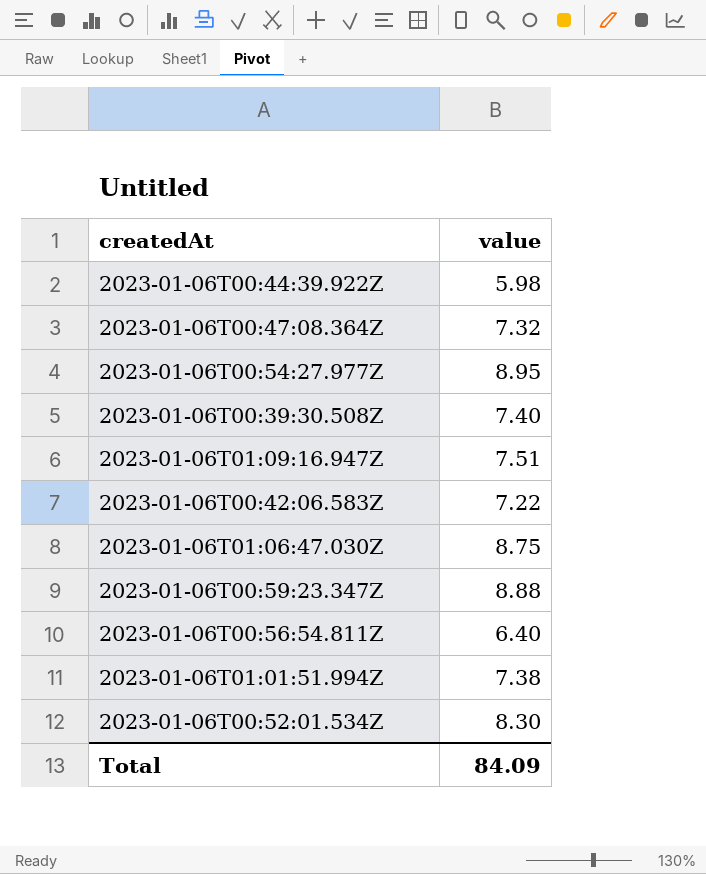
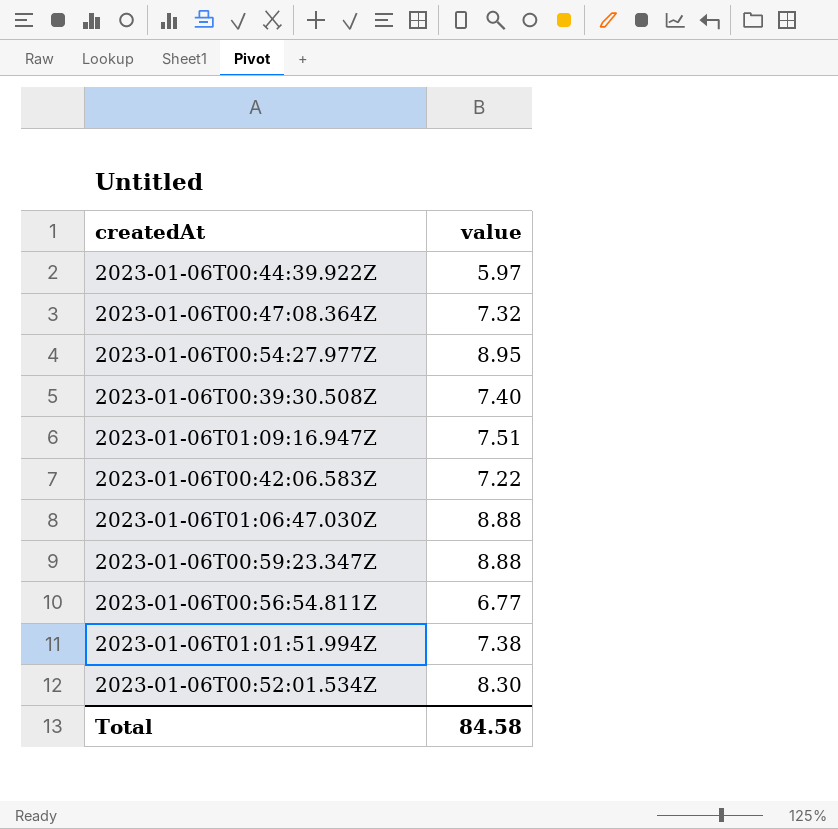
2023-01-06T00:44:39.922Z | value: 5.98 -> 5.97
2023-01-06T01:06:47.030Z | value: 8.75 -> 8.88
2023-01-06T00:56:54.811Z | value: 6.40 -> 6.77
Total | value: 84.09 -> 84.58

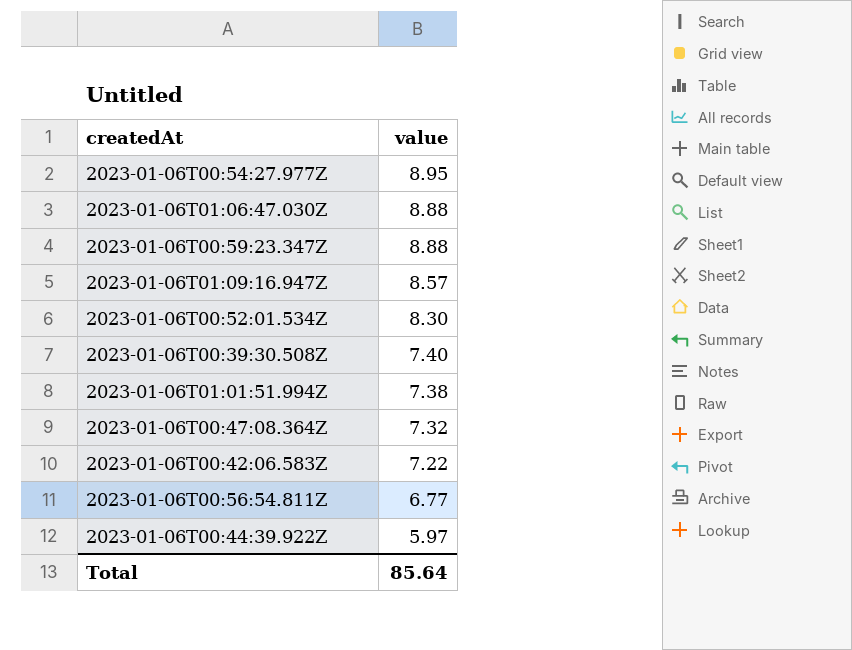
row order: none -> value descending
2023-01-06T01:09:16.947Z | value: 7.51 -> 8.57
Total | value: 84.58 -> 85.64

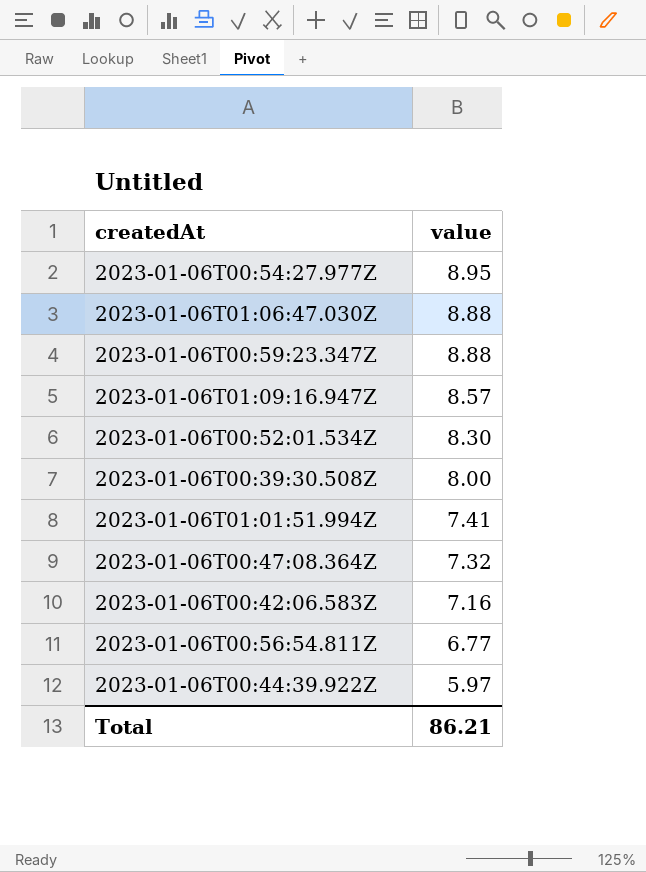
2023-01-06T00:39:30.508Z | value: 7.40 -> 8.00
2023-01-06T01:01:51.994Z | value: 7.38 -> 7.41
2023-01-06T00:42:06.583Z | value: 7.22 -> 7.16
Total | value: 85.64 -> 86.21

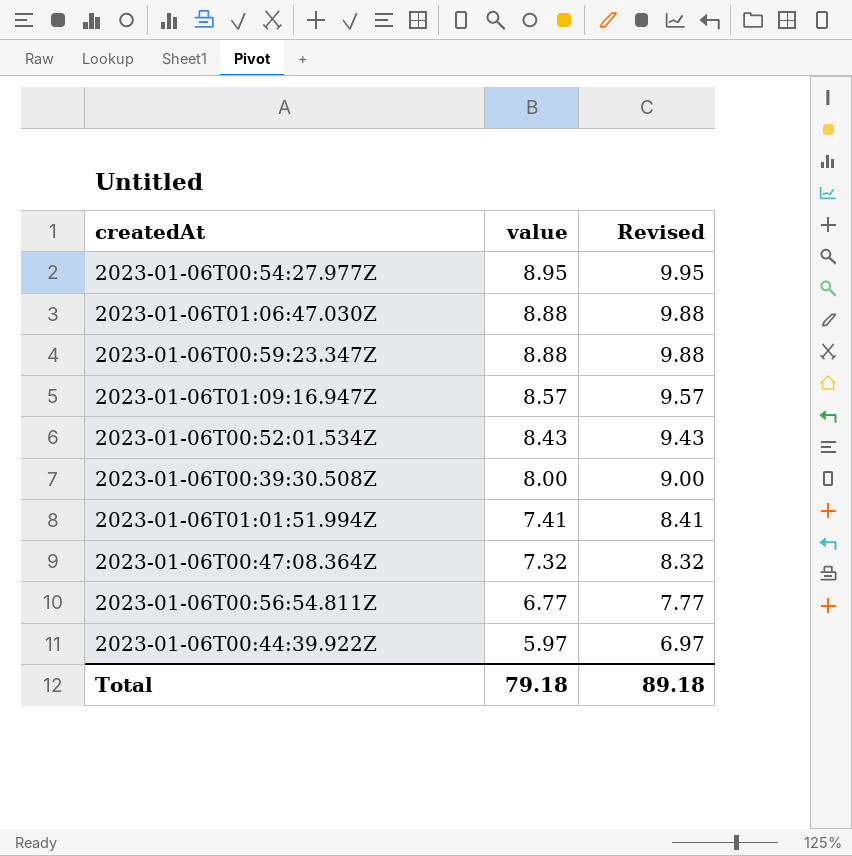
column Revised | formula: none -> [value] + 1
row 2023-01-06T00:42:06.583Z: 7.16 -> none
2023-01-06T00:52:01.534Z | value: 8.30 -> 8.43
Total | value: 86.21 -> 79.18

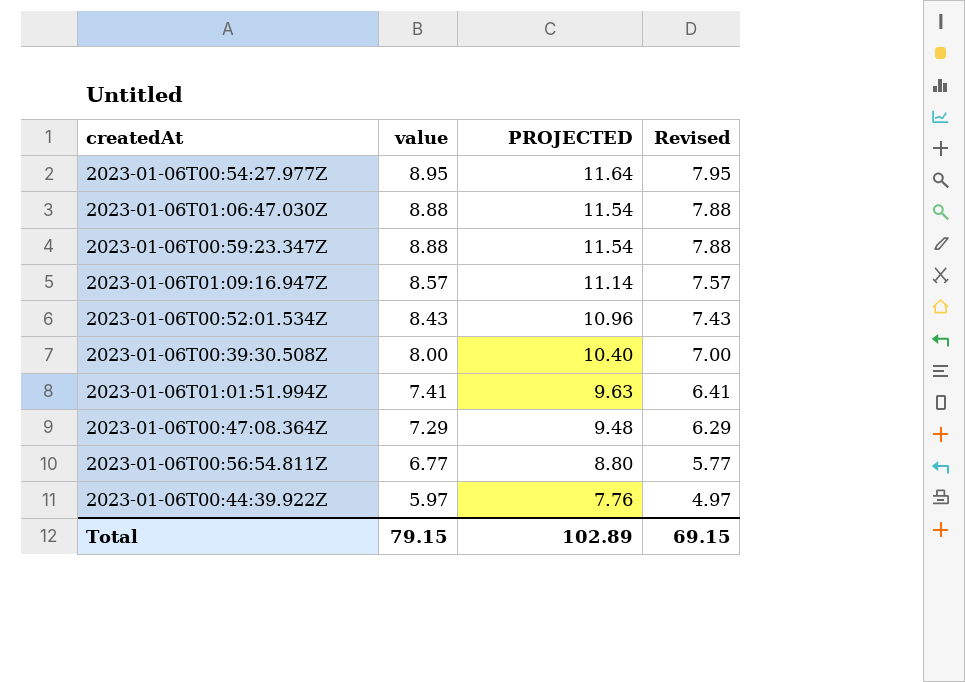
column PROJECTED | formula: none -> [value] * 1.3
column Revised | formula: [value] + 1 -> [value] - 1
2023-01-06T00:47:08.364Z | value: 7.32 -> 7.29
Total | value: 79.18 -> 79.15
Total | Revised: 89.18 -> 69.15

